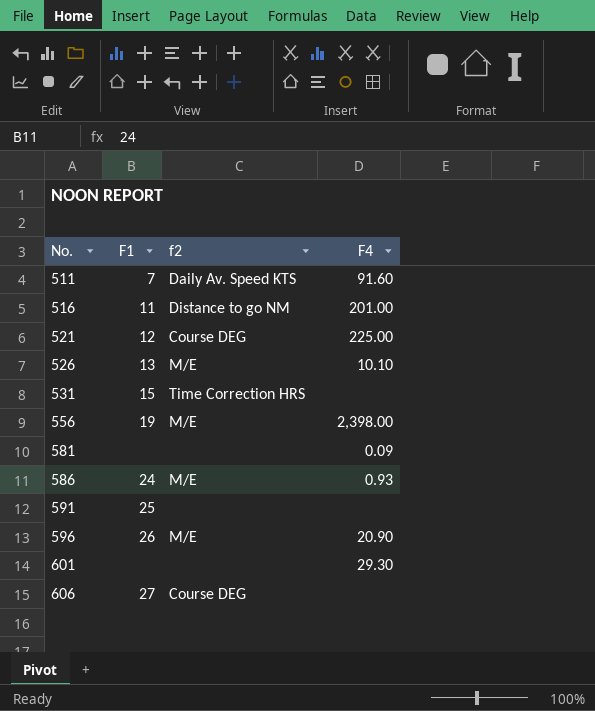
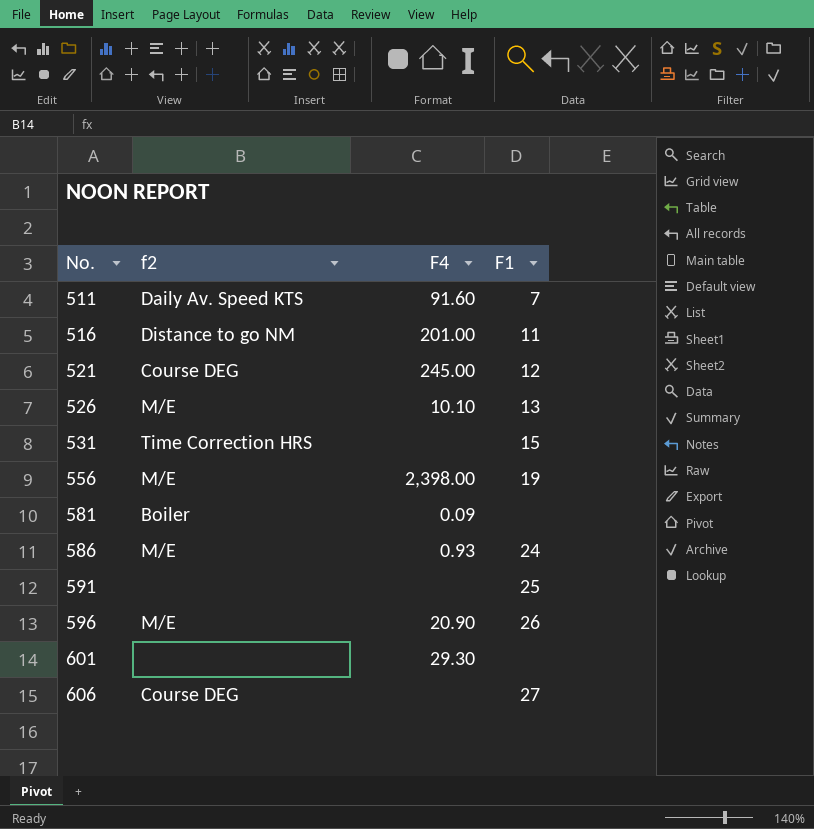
column F1 | position: 2 -> 4
521 | F4: 225.00 -> 245.00
581 | f2: none -> Boiler

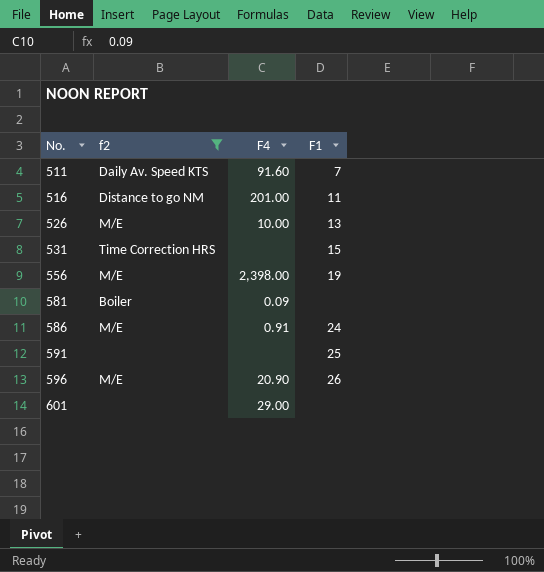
filter: none -> f2 != Course DEG
526 | F4: 10.10 -> 10.00
586 | F4: 0.93 -> 0.91
601 | F4: 29.30 -> 29.00

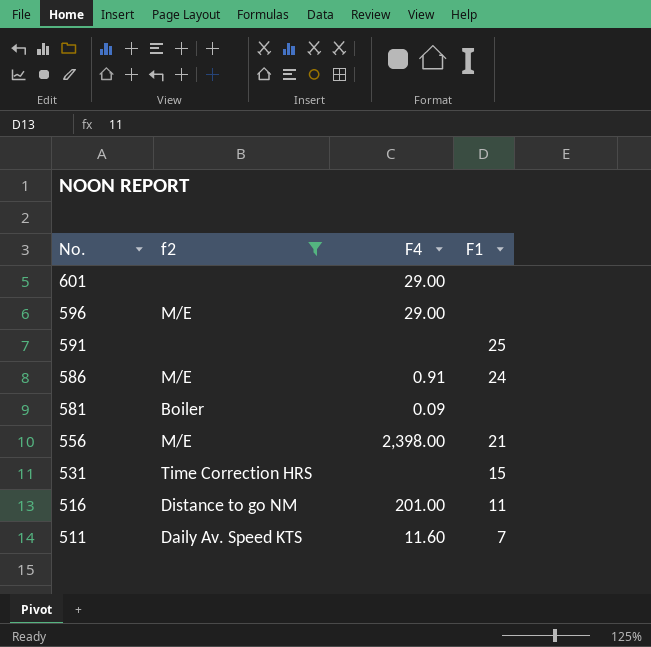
row order: No. ascending -> No. descending
row 526: M/E | 10.00 | 13 -> none
596 | F4: 20.90 -> 29.00
596 | F1: 26 -> none
556 | F1: 19 -> 21
511 | F4: 91.60 -> 11.60

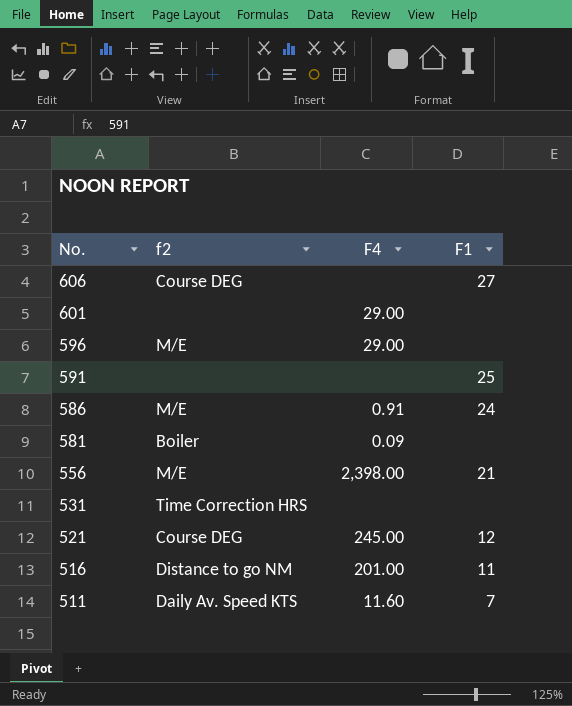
filter: f2 != Course DEG -> none
531 | F1: 15 -> none

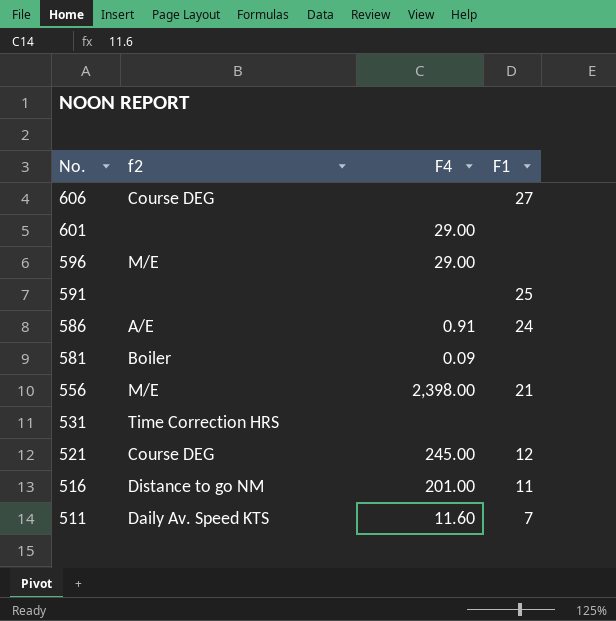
586 | f2: M/E -> A/E

